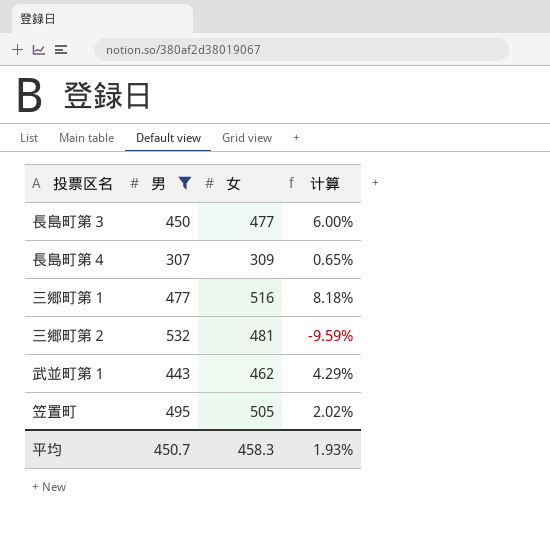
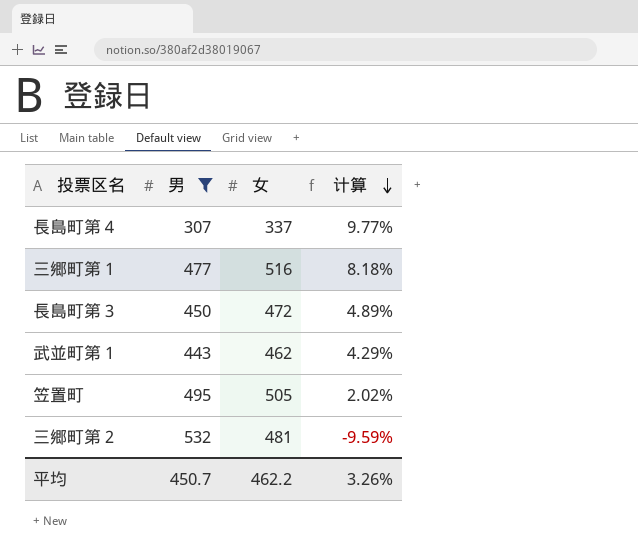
row order: none -> 计算 descending
長島町第４ | 女: 309 -> 337
長島町第４ | 计算: 0.65% -> 9.77%
長島町第３ | 女: 477 -> 472
長島町第３ | 计算: 6.00% -> 4.89%
平均 | 女: 458.3 -> 462.2
平均 | 计算: 1.93% -> 3.26%

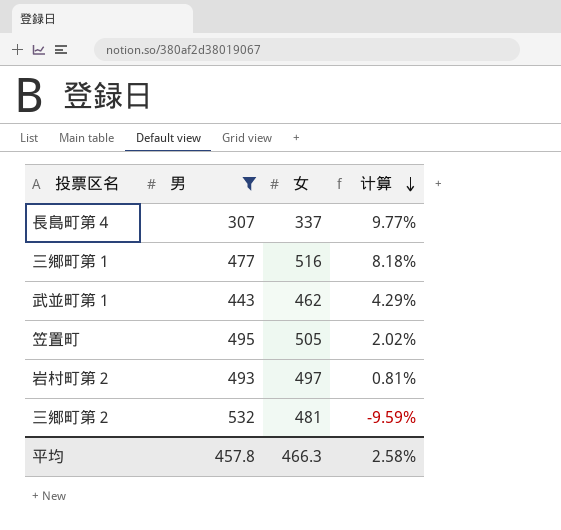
row 長島町第３: 450 | 472 | 4.89% -> none
row 岩村町第２: none -> 493 | 497 | 0.81%
平均 | 男: 450.7 -> 457.8
平均 | 女: 462.2 -> 466.3
平均 | 计算: 3.26% -> 2.58%

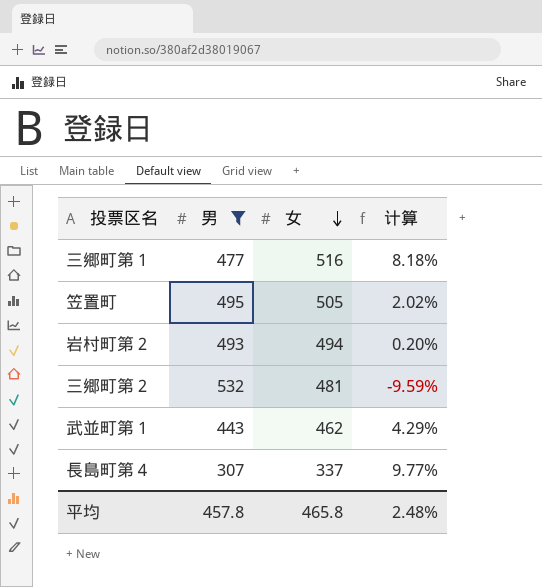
row order: 计算 descending -> 女 descending
岩村町第２ | 女: 497 -> 494
岩村町第２ | 计算: 0.81% -> 0.20%
平均 | 女: 466.3 -> 465.8
平均 | 计算: 2.58% -> 2.48%

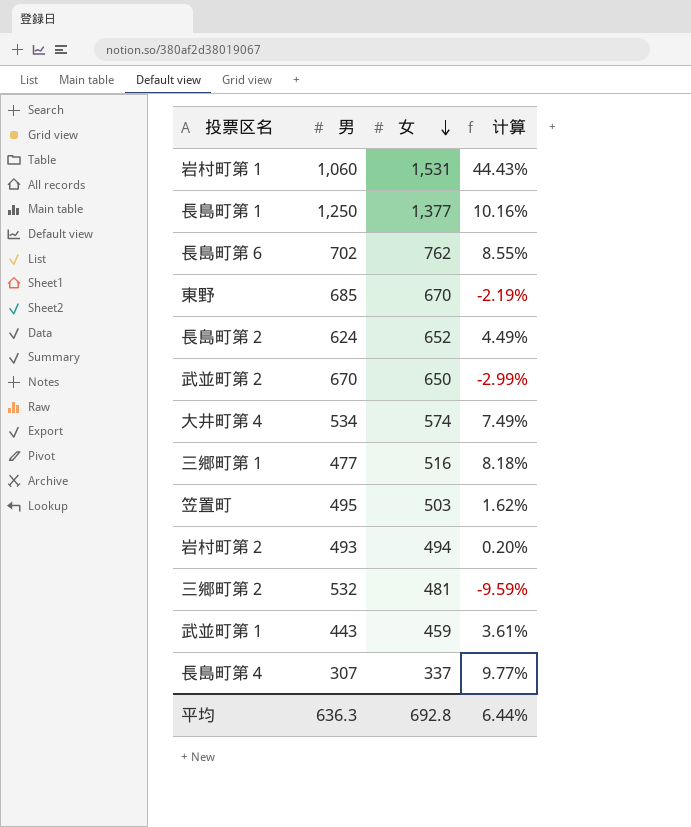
filter: 男 <= 532 -> none
笠置町 | 女: 505 -> 503
笠置町 | 计算: 2.02% -> 1.62%
武並町第１ | 女: 462 -> 459
武並町第１ | 计算: 4.29% -> 3.61%
平均 | 男: 457.8 -> 636.3
平均 | 女: 465.8 -> 692.8
平均 | 计算: 2.48% -> 6.44%

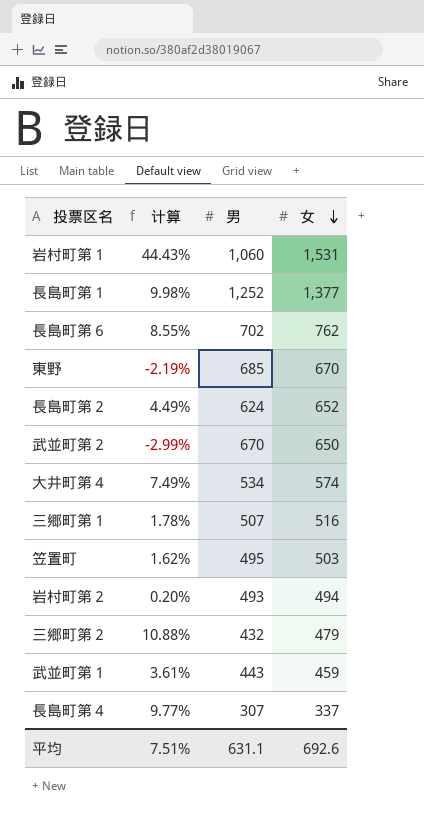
column 计算 | position: 4 -> 2
長島町第１ | 计算: 10.16% -> 9.98%
長島町第１ | 男: 1,250 -> 1,252
三郷町第１ | 计算: 8.18% -> 1.78%
三郷町第１ | 男: 477 -> 507
三郷町第２ | 计算: -9.59% -> 10.88%
三郷町第２ | 男: 532 -> 432
三郷町第２ | 女: 481 -> 479
平均 | 计算: 6.44% -> 7.51%
平均 | 男: 636.3 -> 631.1
平均 | 女: 692.8 -> 692.6

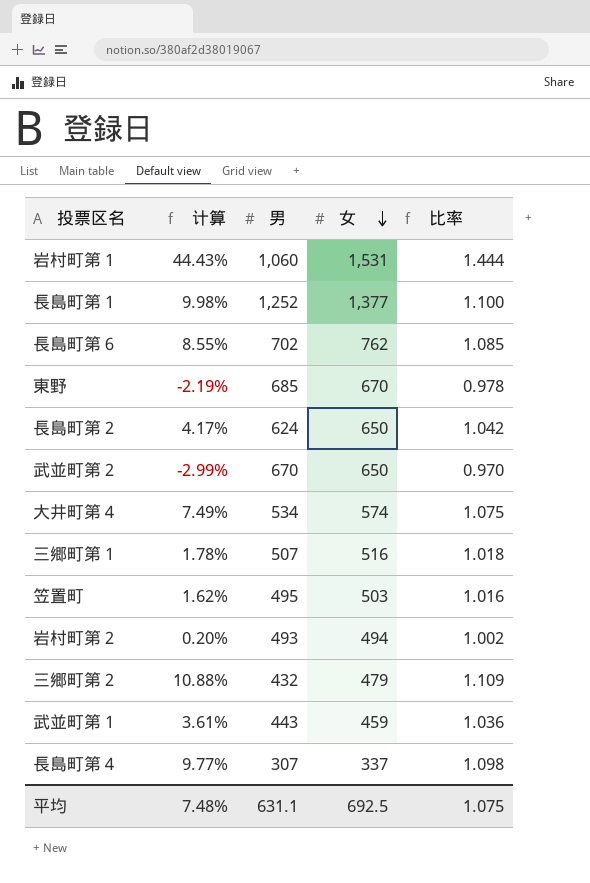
column 比率 | formula: none -> [女] / [男]
長島町第２ | 计算: 4.49% -> 4.17%
長島町第２ | 女: 652 -> 650
平均 | 计算: 7.51% -> 7.48%
平均 | 女: 692.6 -> 692.5

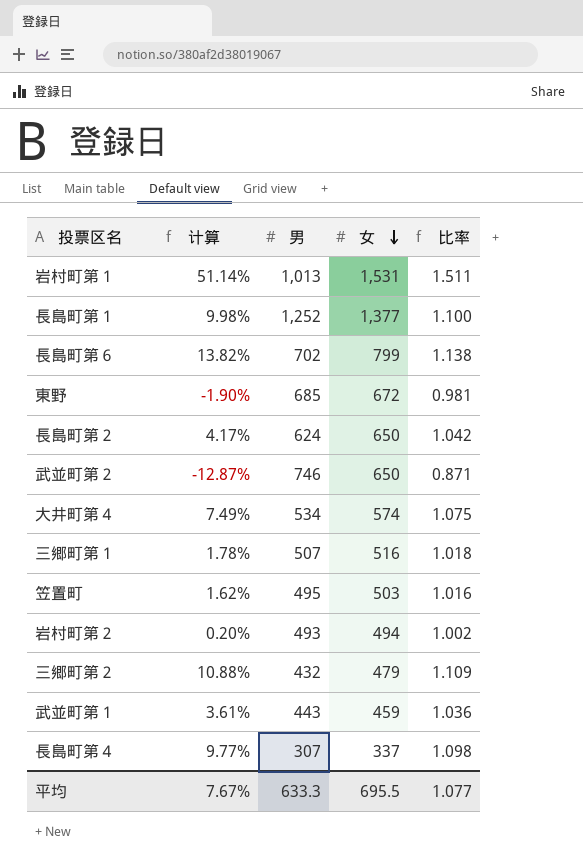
岩村町第１ | 计算: 44.43% -> 51.14%
岩村町第１ | 男: 1,060 -> 1,013
岩村町第１ | 比率: 1.444 -> 1.511
長島町第６ | 计算: 8.55% -> 13.82%
長島町第６ | 女: 762 -> 799
長島町第６ | 比率: 1.085 -> 1.138
東野 | 计算: -2.19% -> -1.90%
東野 | 女: 670 -> 672
東野 | 比率: 0.978 -> 0.981
武並町第２ | 计算: -2.99% -> -12.87%
武並町第２ | 男: 670 -> 746
武並町第２ | 比率: 0.970 -> 0.871
平均 | 计算: 7.48% -> 7.67%
平均 | 男: 631.1 -> 633.3
平均 | 女: 692.5 -> 695.5
平均 | 比率: 1.075 -> 1.077

